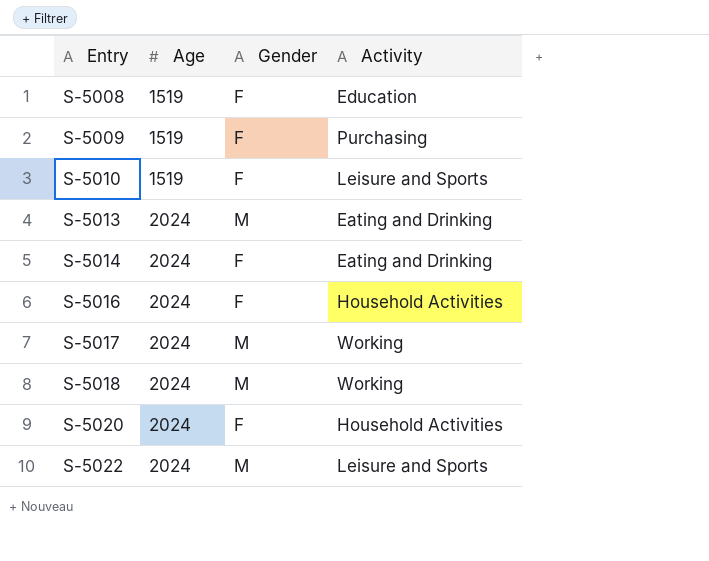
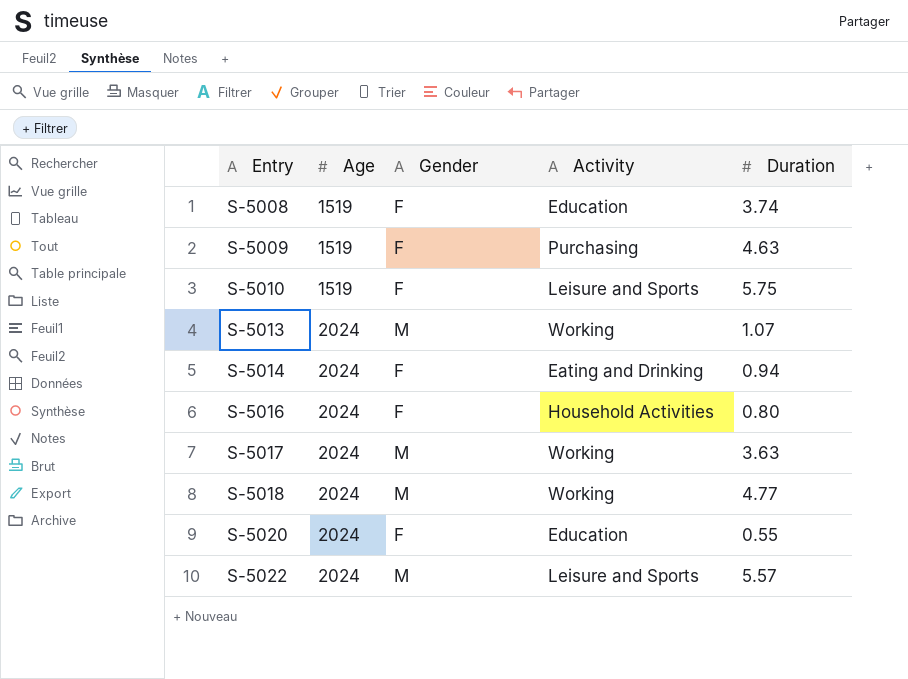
column Duration | position: none -> 5
S-5013 | Activity: Eating and Drinking -> Working
S-5020 | Activity: Household Activities -> Education

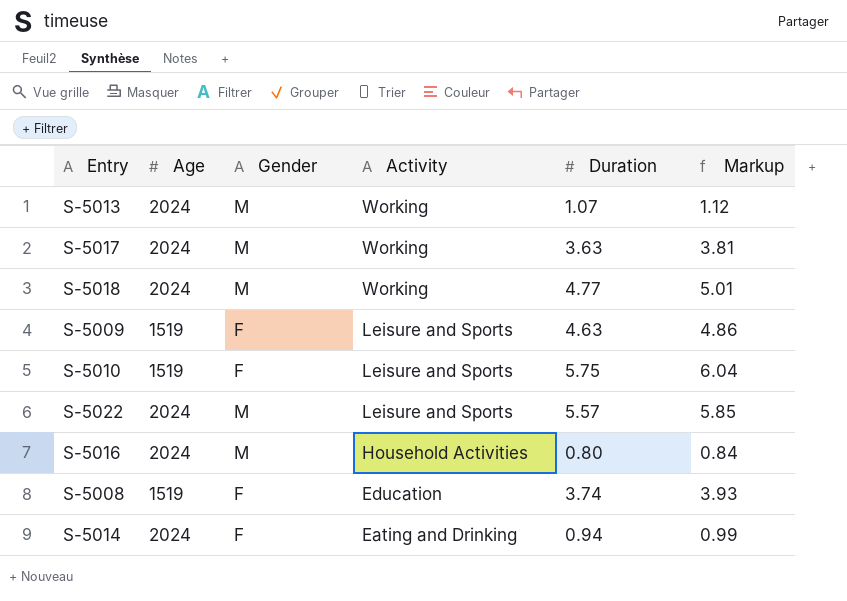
row order: Entry ascending -> Activity descending
column Markup | formula: none -> [Duration] * 1.05
row S-5020: 2024 | F | Education | 0.55 -> none
S-5009 | Activity: Purchasing -> Leisure and Sports
S-5016 | Gender: F -> M

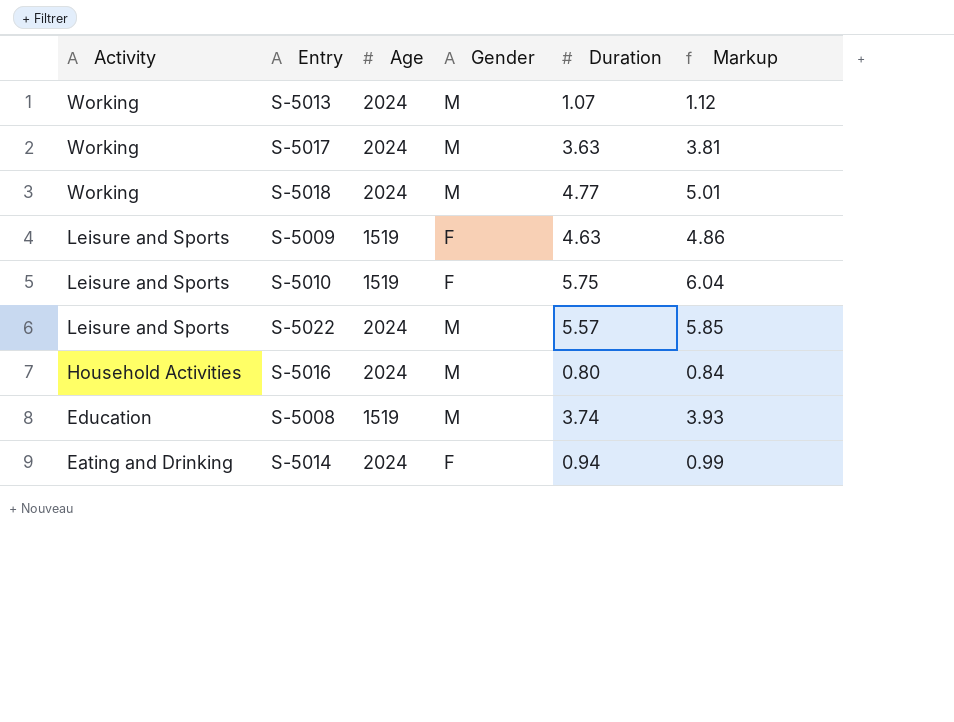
column Activity | position: 4 -> 1
S-5008 | Gender: F -> M

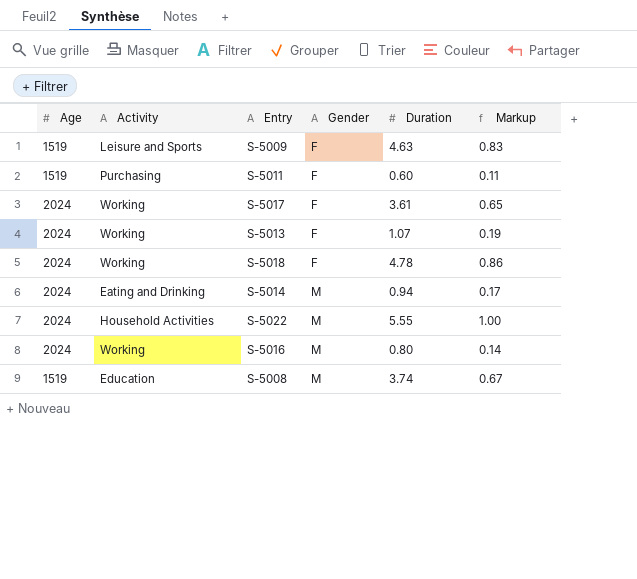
row order: Activity descending -> Gender ascending
column Age | position: 3 -> 1
column Markup | formula: [Duration] * 1.05 -> [Duration] * 0.18
row S-5010: Leisure and Sports | 1519 | F | 5.75 | 6.04 -> none
row S-5011: none -> 1519 | Purchasing | F | 0.60 | 0.11
S-5017 | Gender: M -> F
S-5017 | Duration: 3.63 -> 3.61
S-5013 | Gender: M -> F
S-5018 | Gender: M -> F
S-5018 | Duration: 4.77 -> 4.78
S-5014 | Gender: F -> M
S-5022 | Activity: Leisure and Sports -> Household Activities
S-5022 | Duration: 5.57 -> 5.55
S-5016 | Activity: Household Activities -> Working

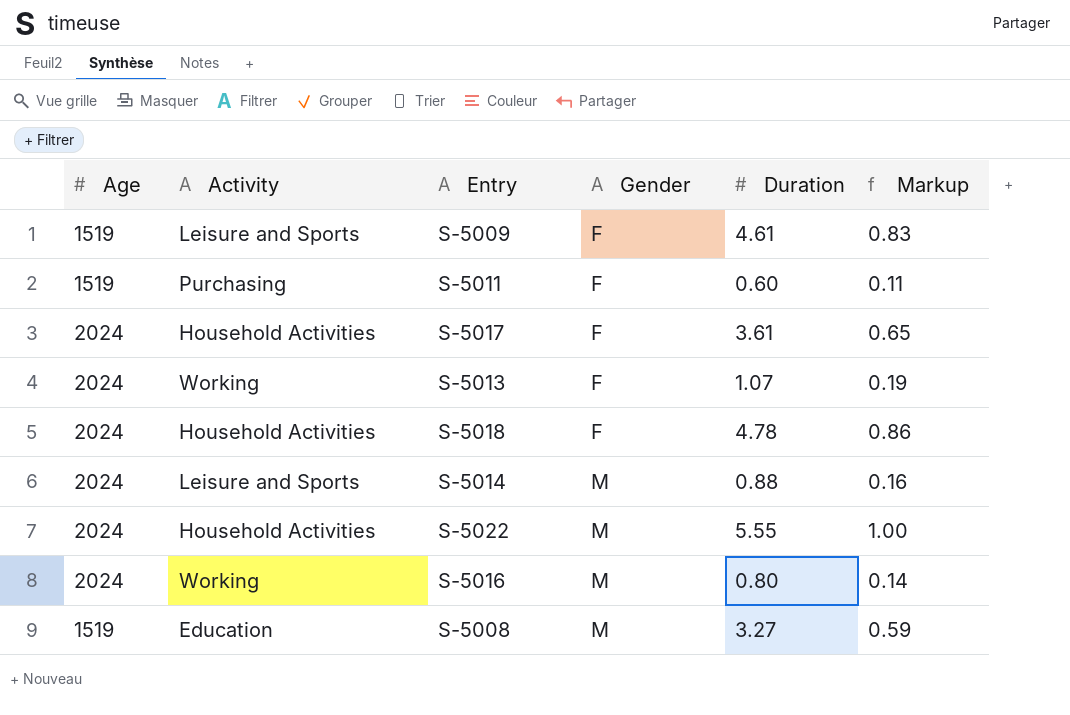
S-5009 | Duration: 4.63 -> 4.61
S-5017 | Activity: Working -> Household Activities
S-5018 | Activity: Working -> Household Activities
S-5014 | Activity: Eating and Drinking -> Leisure and Sports
S-5014 | Duration: 0.94 -> 0.88
S-5014 | Markup: 0.17 -> 0.16
S-5008 | Duration: 3.74 -> 3.27
S-5008 | Markup: 0.67 -> 0.59

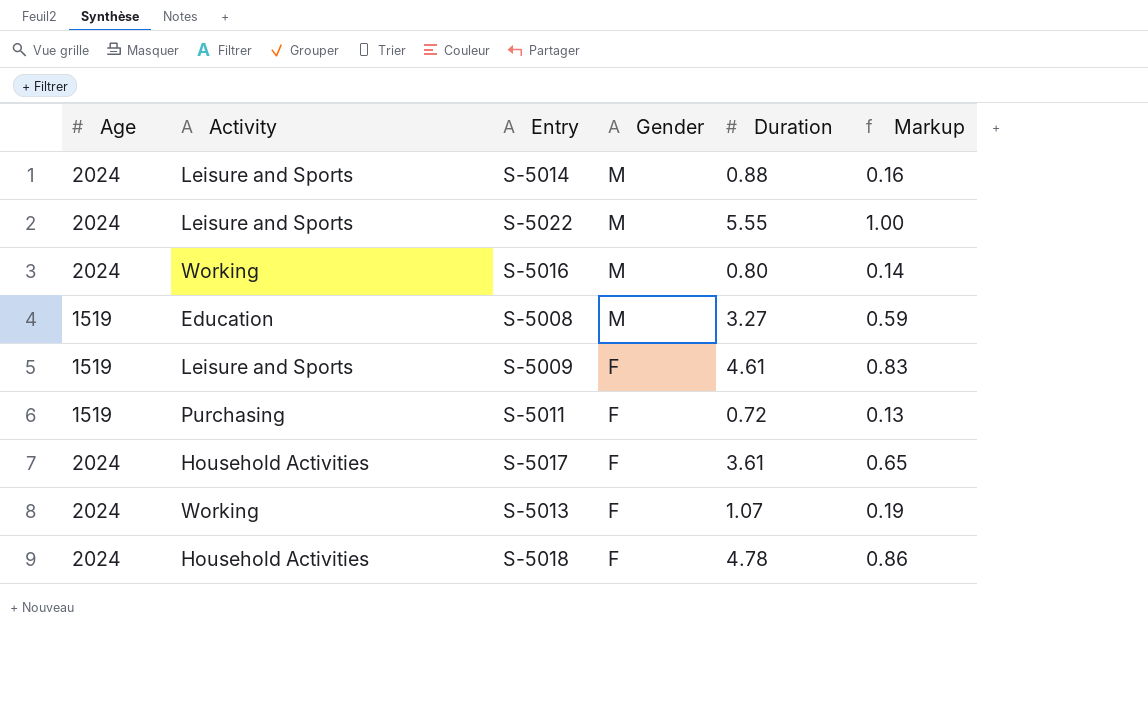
row order: Gender ascending -> Gender descending
S-5022 | Activity: Household Activities -> Leisure and Sports
S-5011 | Duration: 0.60 -> 0.72
S-5011 | Markup: 0.11 -> 0.13

